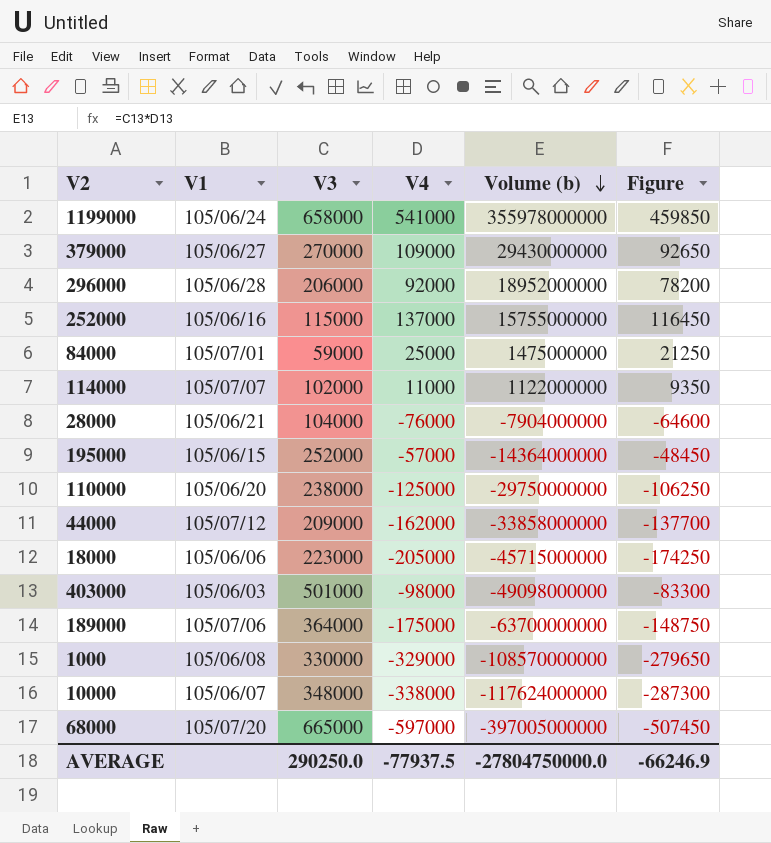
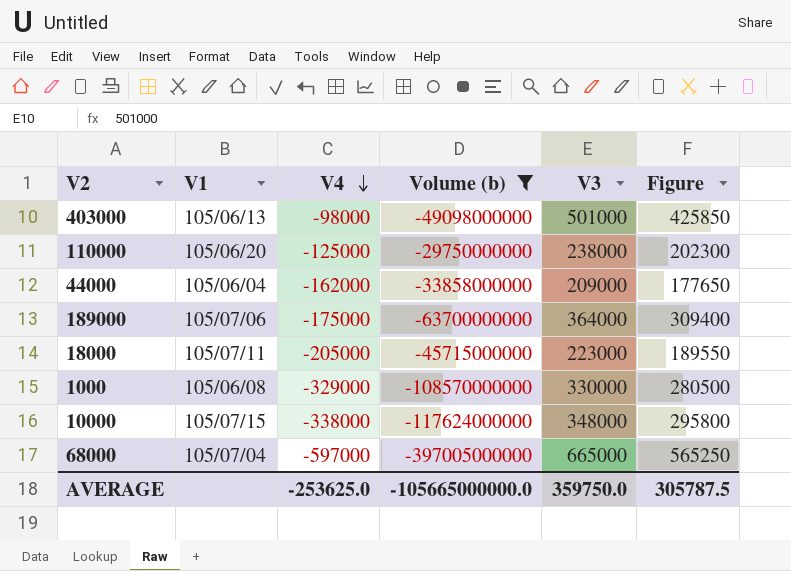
filter: none -> Volume (b) <= -29750000000
row order: Volume (b) descending -> V4 descending
column V3 | position: 3 -> 5
column Figure | formula: [V4] * 0.85 -> [V3] * 0.85
403000 | V1: 105/06/03 -> 105/06/13
44000 | V1: 105/07/12 -> 105/06/04
18000 | V1: 105/06/06 -> 105/07/11
10000 | V1: 105/06/07 -> 105/07/15
68000 | V1: 105/07/20 -> 105/07/04
AVERAGE | V4: -77937.5 -> -253625.0
AVERAGE | Volume (b): -27804750000.0 -> -105665000000.0
AVERAGE | V3: 290250.0 -> 359750.0
AVERAGE | Figure: -66246.9 -> 305787.5

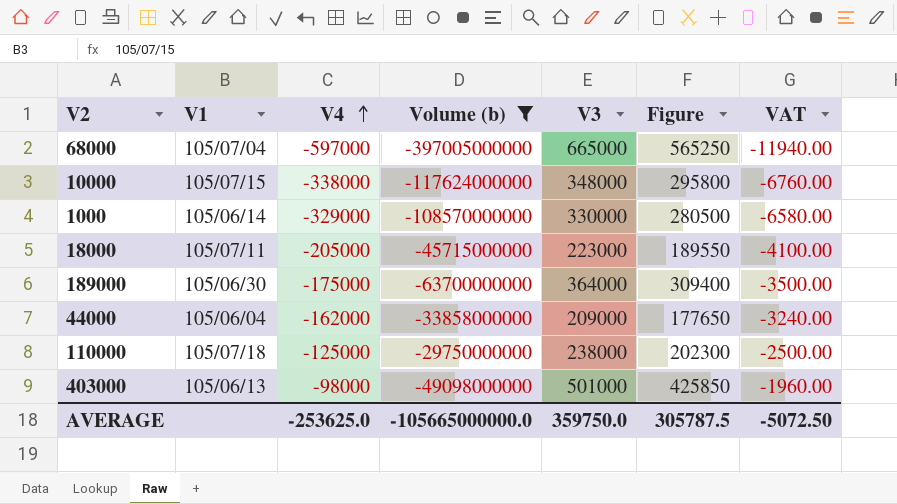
row order: V4 descending -> V4 ascending
column VAT | formula: none -> [V4] * 0.02
1000 | V1: 105/06/08 -> 105/06/14
189000 | V1: 105/07/06 -> 105/06/30
110000 | V1: 105/06/20 -> 105/07/18

